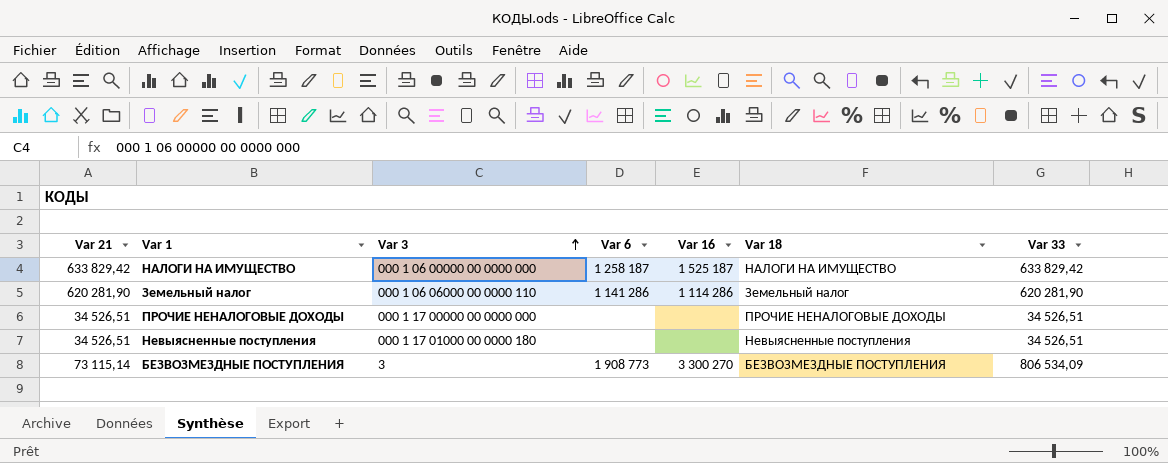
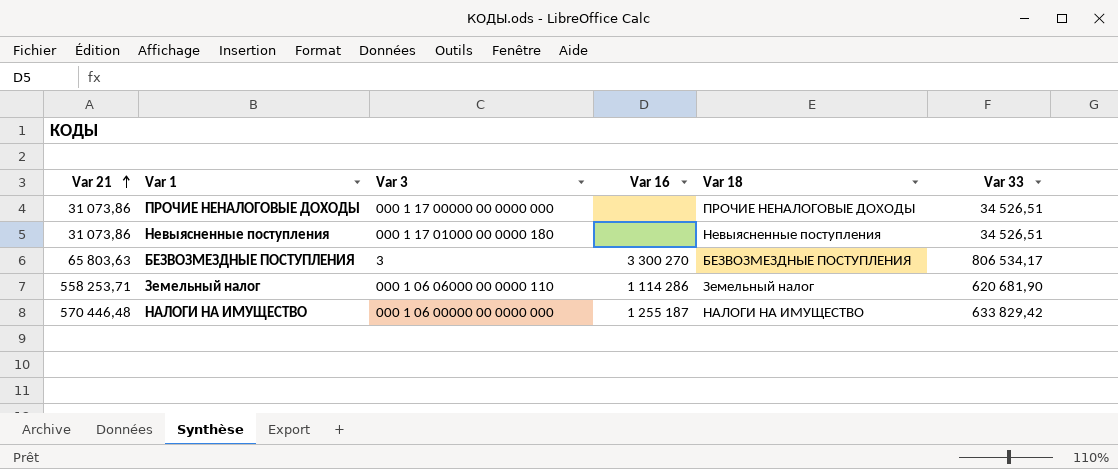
row order: Var 3 ascending -> Var 21 ascending
column Var 6 | position: 4 -> none
ПРОЧИЕ НЕНАЛОГОВЫЕ ДОХОДЫ | Var 21: 34 526,51 -> 31 073,86
Невыясненные поступления | Var 21: 34 526,51 -> 31 073,86
БЕЗВОЗМЕЗДНЫЕ ПОСТУПЛЕНИЯ | Var 21: 73 115,14 -> 65 803,63
БЕЗВОЗМЕЗДНЫЕ ПОСТУПЛЕНИЯ | Var 33: 806 534,09 -> 806 534,17
Земельный налог | Var 21: 620 281,90 -> 558 253,71
Земельный налог | Var 33: 620 281,90 -> 620 681,90
НАЛОГИ НА ИМУЩЕСТВО | Var 21: 633 829,42 -> 570 446,48
НАЛОГИ НА ИМУЩЕСТВО | Var 16: 1 525 187 -> 1 255 187

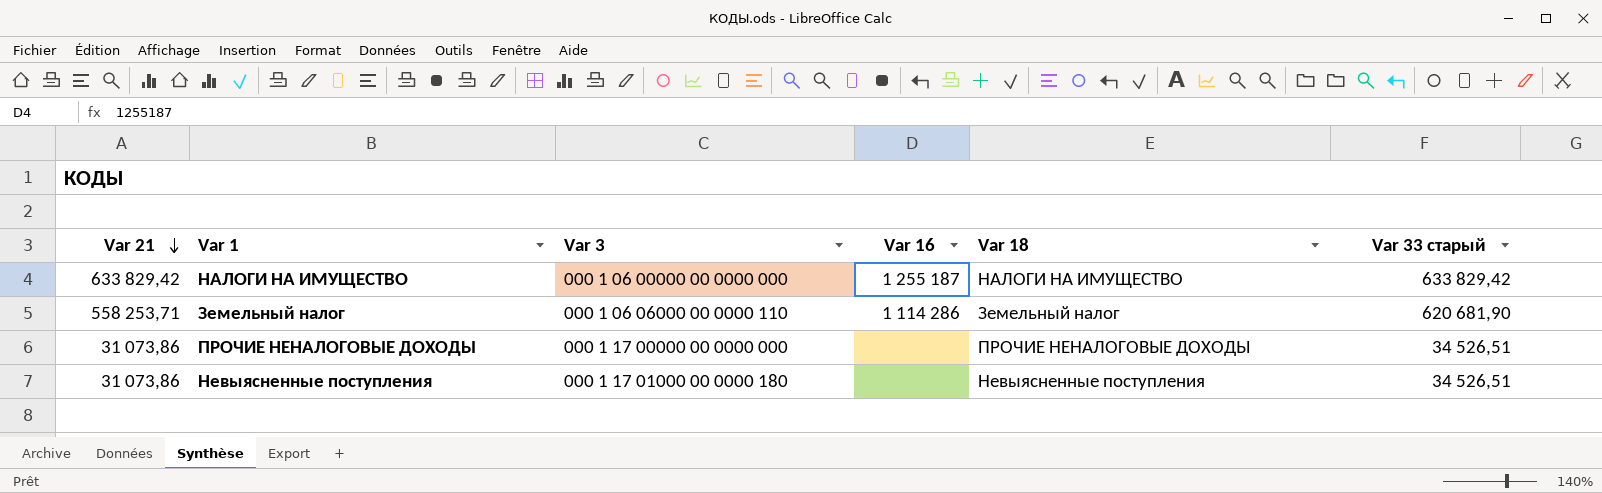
row order: Var 21 ascending -> Var 21 descending
column name: Var 33 -> Var 33 старый
row БЕЗВОЗМЕЗДНЫЕ ПОСТУПЛЕНИЯ: 65 803,63 | 3 | 3 300 270 | БЕЗВОЗМЕЗДНЫЕ ПОСТУПЛЕНИЯ | 806 534,17 -> none
НАЛОГИ НА ИМУЩЕСТВО | Var 21: 570 446,48 -> 633 829,42

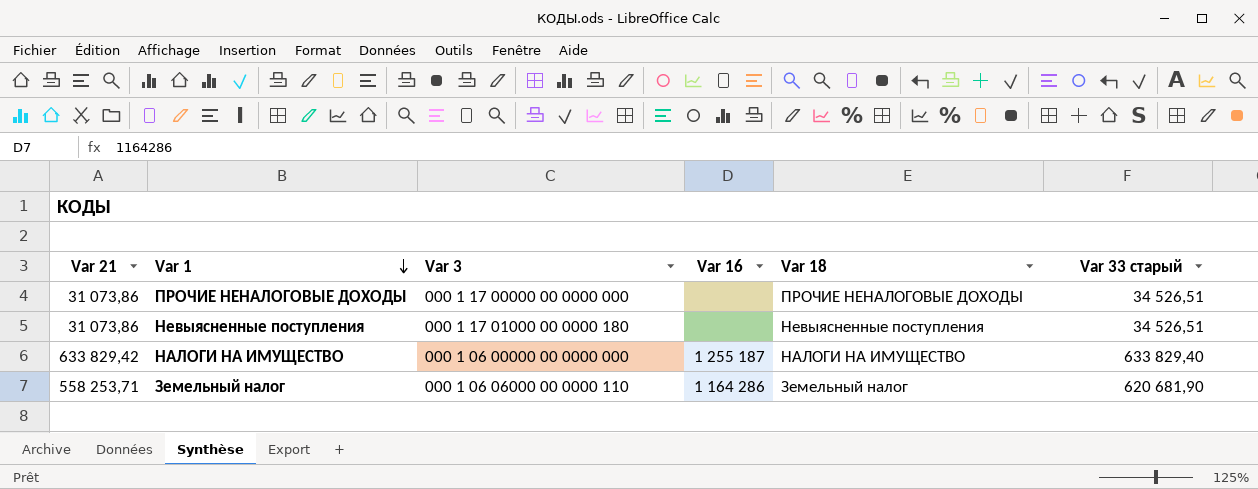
row order: Var 21 descending -> Var 1 descending
НАЛОГИ НА ИМУЩЕСТВО | Var 33 старый: 633 829,42 -> 633 829,40
Земельный налог | Var 16: 1 114 286 -> 1 164 286

